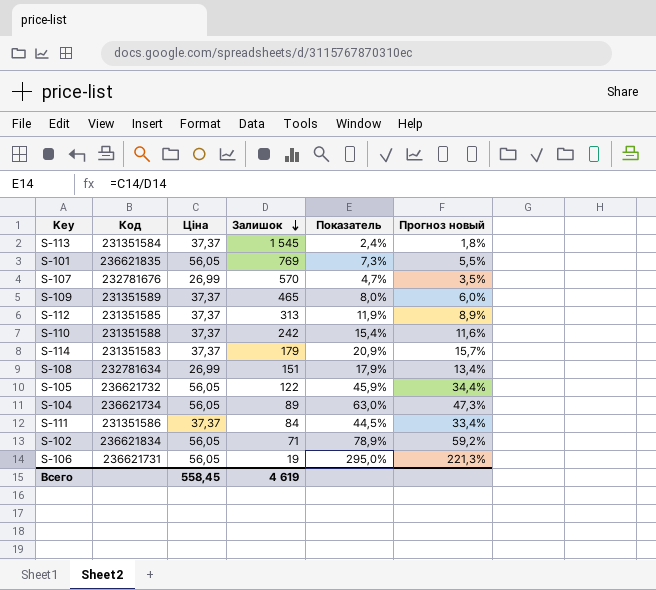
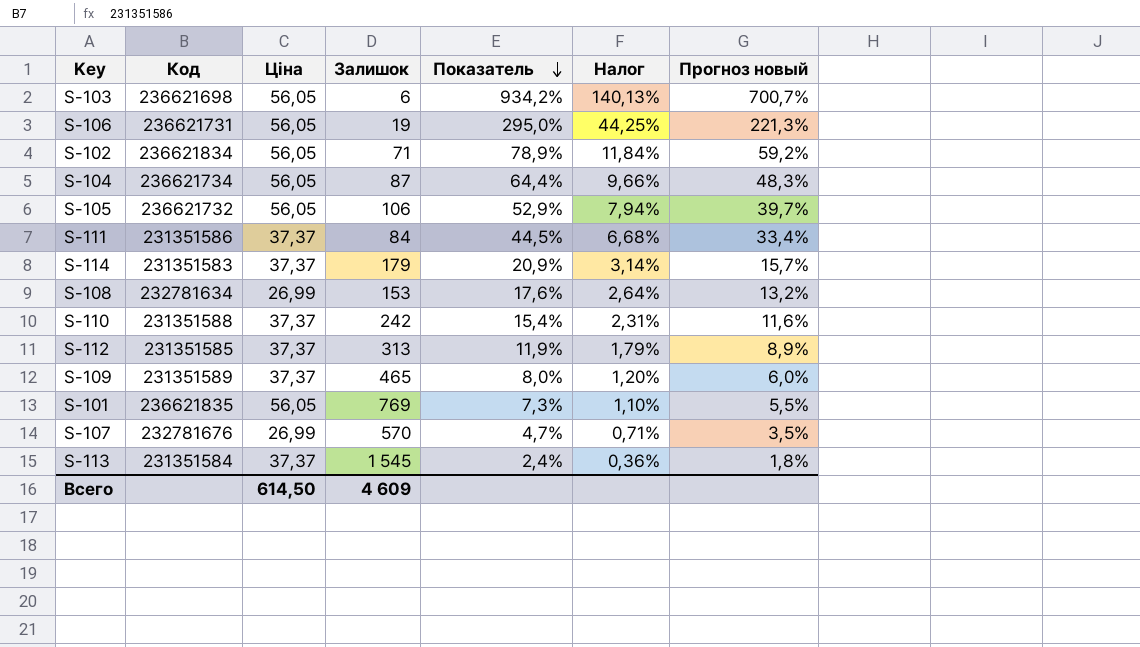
row order: Залишок descending -> Показатель descending
column Налог | formula: none -> [Показатель] * 0,15
row S-103: none -> 236621698 | 56,05 | 6 | 934,2% | 140,13% | 700,7%
S-104 | Залишок: 89 -> 87
S-104 | Показатель: 63,0% -> 64,4%
S-104 | Прогноз новый: 47,3% -> 48,3%
S-105 | Залишок: 122 -> 106
S-105 | Показатель: 45,9% -> 52,9%
S-105 | Прогноз новый: 34,4% -> 39,7%
S-108 | Залишок: 151 -> 153
S-108 | Показатель: 17,9% -> 17,6%
S-108 | Прогноз новый: 13,4% -> 13,2%
Всего | Ціна: 558,45 -> 614,50
Всего | Залишок: 4 619 -> 4 609

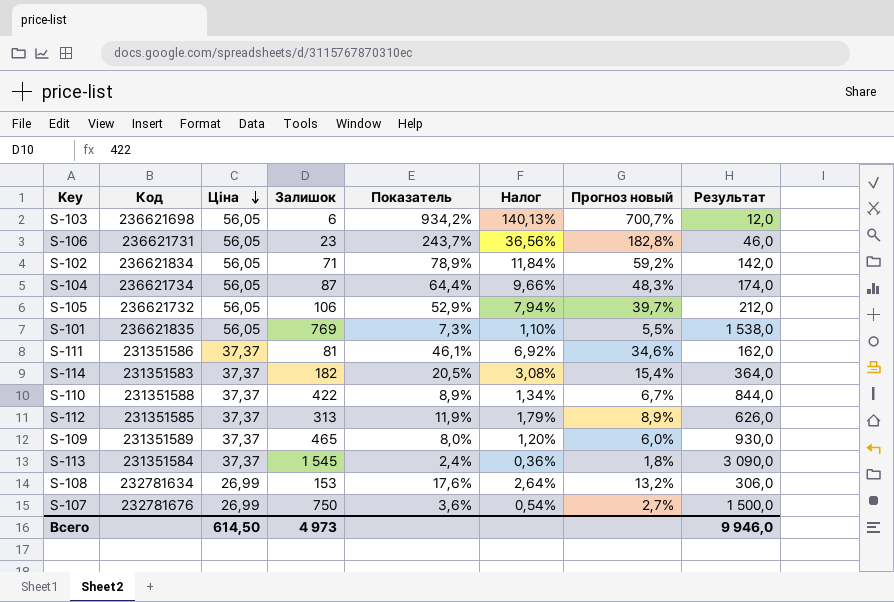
row order: Показатель descending -> Ціна descending
column Результат | formula: none -> [Залишок] * 2
S-106 | Залишок: 19 -> 23
S-106 | Показатель: 295,0% -> 243,7%
S-106 | Налог: 44,25% -> 36,56%
S-106 | Прогноз новый: 221,3% -> 182,8%
S-111 | Залишок: 84 -> 81
S-111 | Показатель: 44,5% -> 46,1%
S-111 | Налог: 6,68% -> 6,92%
S-111 | Прогноз новый: 33,4% -> 34,6%
S-114 | Залишок: 179 -> 182
S-114 | Показатель: 20,9% -> 20,5%
S-114 | Налог: 3,14% -> 3,08%
S-114 | Прогноз новый: 15,7% -> 15,4%
S-110 | Залишок: 242 -> 422
S-110 | Показатель: 15,4% -> 8,9%
S-110 | Налог: 2,31% -> 1,34%
S-110 | Прогноз новый: 11,6% -> 6,7%
S-107 | Залишок: 570 -> 750
S-107 | Показатель: 4,7% -> 3,6%
S-107 | Налог: 0,71% -> 0,54%
S-107 | Прогноз новый: 3,5% -> 2,7%
Всего | Залишок: 4 609 -> 4 973

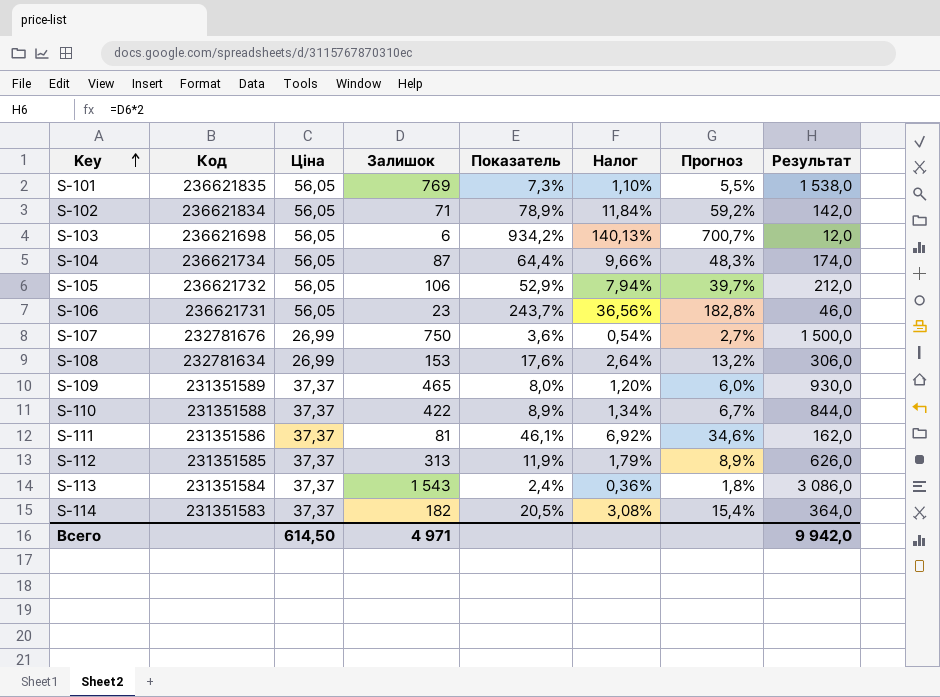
row order: Ціна descending -> Key ascending
column name: Прогноз новый -> Прогноз
S-113 | Залишок: 1 545 -> 1 543
S-113 | Результат: 3 090,0 -> 3 086,0
Всего | Залишок: 4 973 -> 4 971
Всего | Результат: 9 946,0 -> 9 942,0

